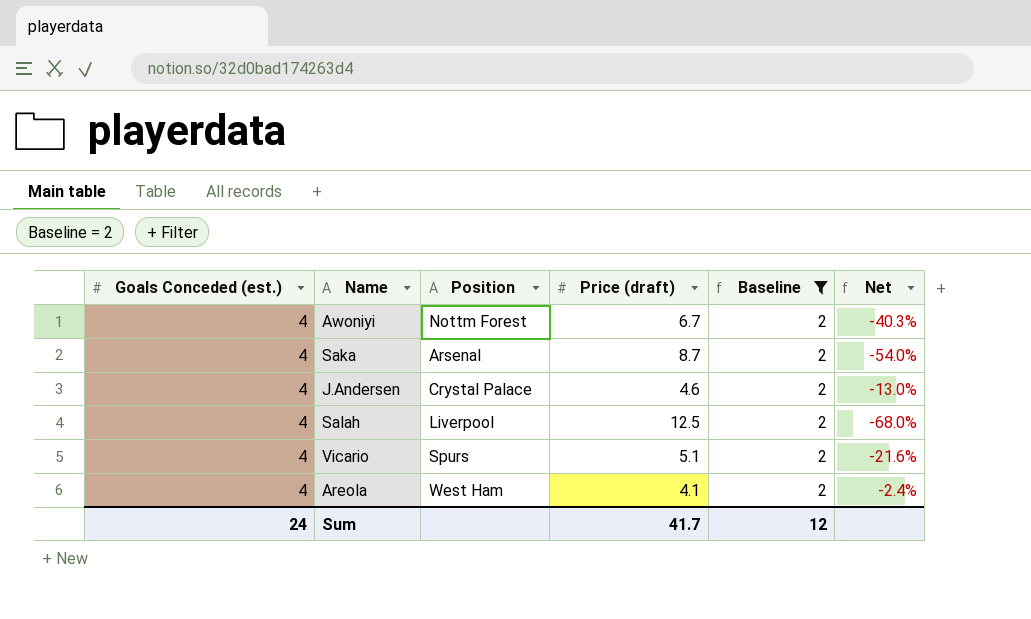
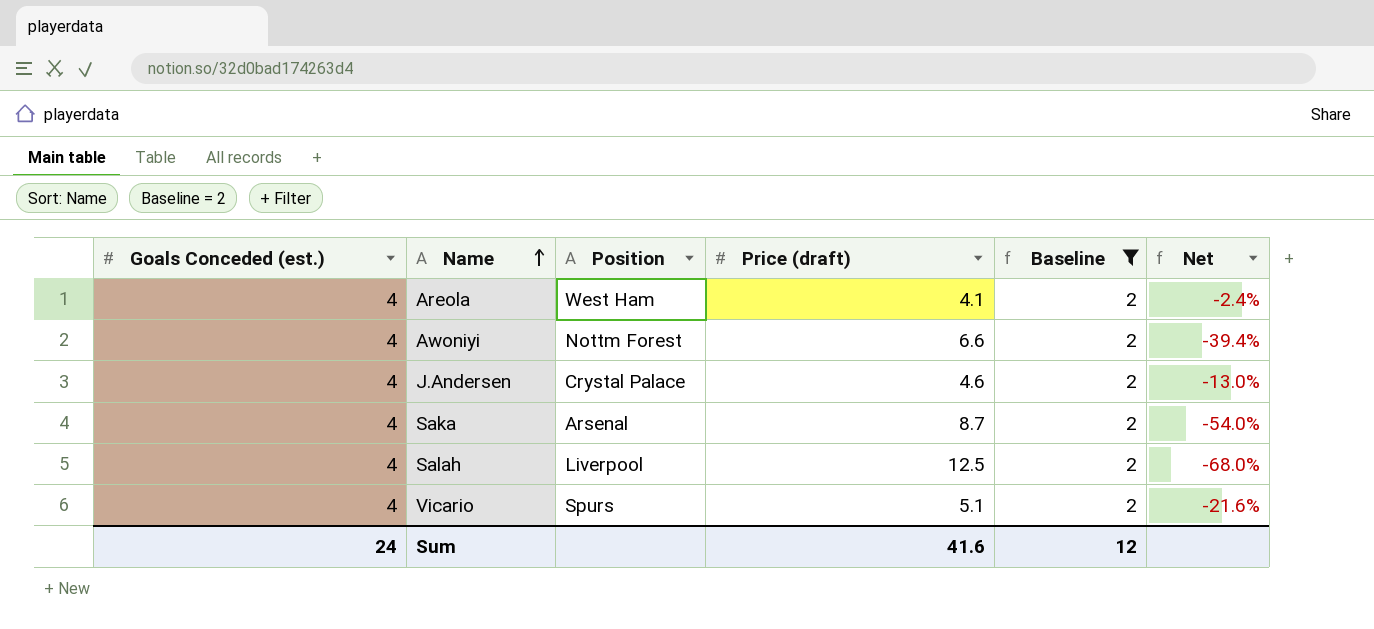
row order: none -> Name ascending
Awoniyi | Price (draft): 6.7 -> 6.6
Awoniyi | Net: -40.3% -> -39.4%
Sum | Price (draft): 41.7 -> 41.6

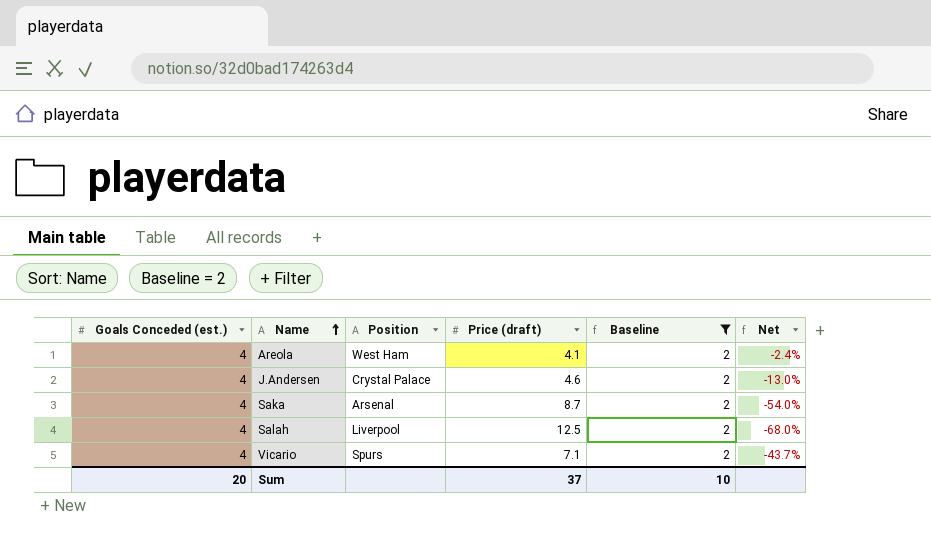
row Awoniyi: 4 | Nottm Forest | 6.6 | 2 | -39.4% -> none
Vicario | Price (draft): 5.1 -> 7.1
Vicario | Net: -21.6% -> -43.7%
Sum | Goals Conceded (est.): 24 -> 20
Sum | Price (draft): 41.6 -> 37
Sum | Baseline: 12 -> 10

